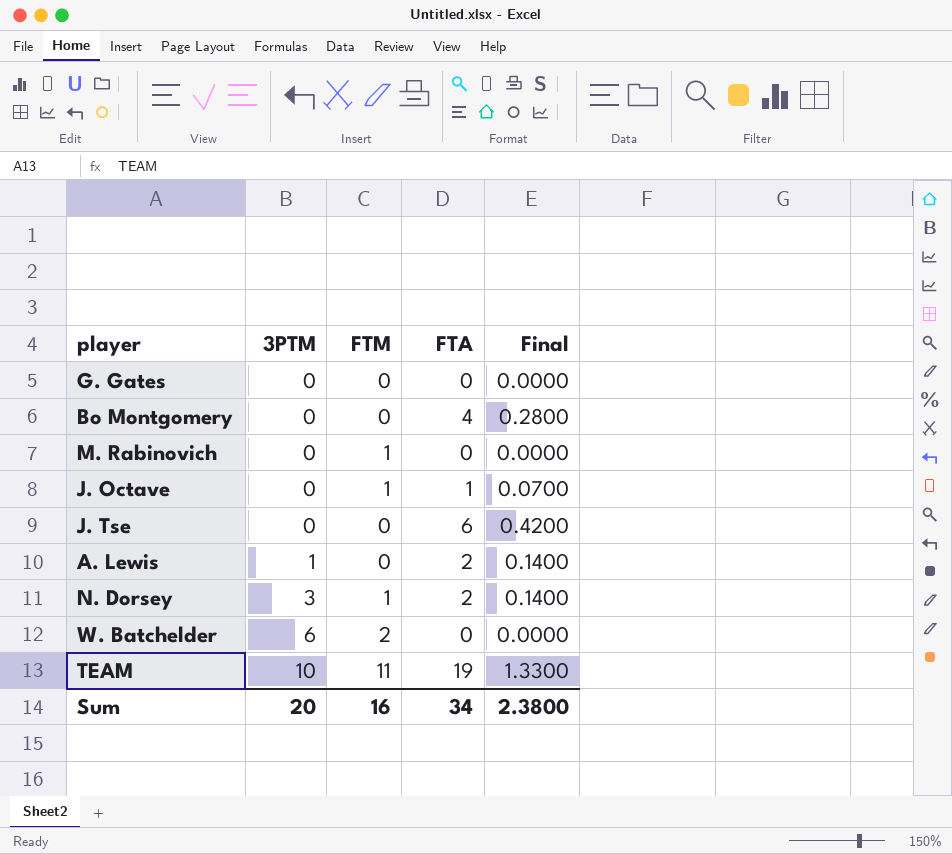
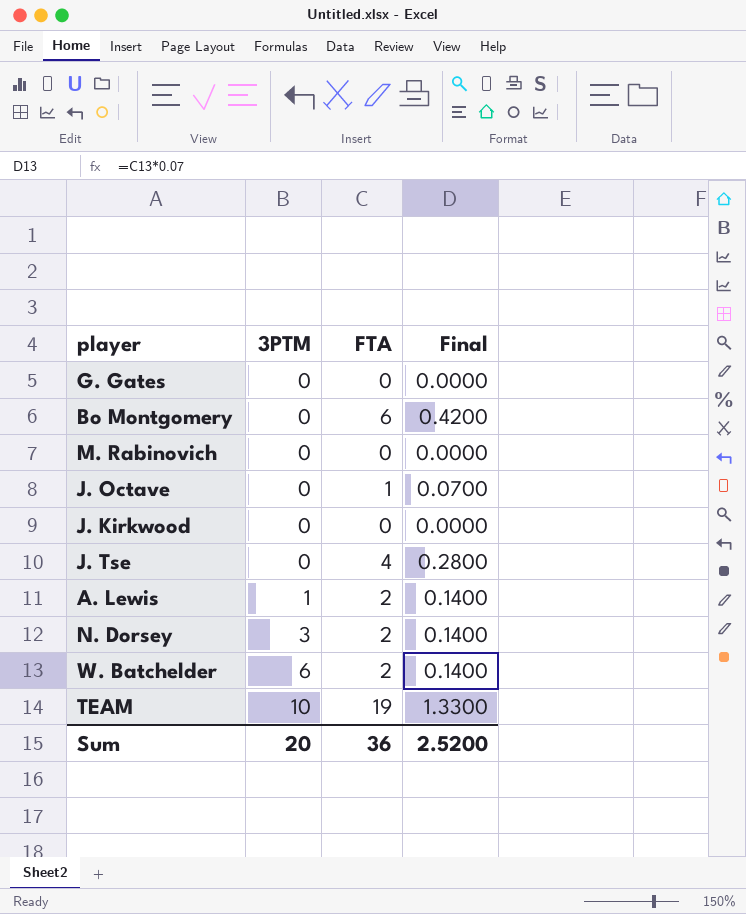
column FTM | position: 3 -> none
Bo Montgomery | FTA: 4 -> 6
Bo Montgomery | Final: 0.2800 -> 0.4200
row J. Kirkwood: none -> 0 | 0 | 0.0000
J. Tse | FTA: 6 -> 4
J. Tse | Final: 0.4200 -> 0.2800
W. Batchelder | FTA: 0 -> 2
W. Batchelder | Final: 0.0000 -> 0.1400
Sum | FTA: 34 -> 36
Sum | Final: 2.3800 -> 2.5200

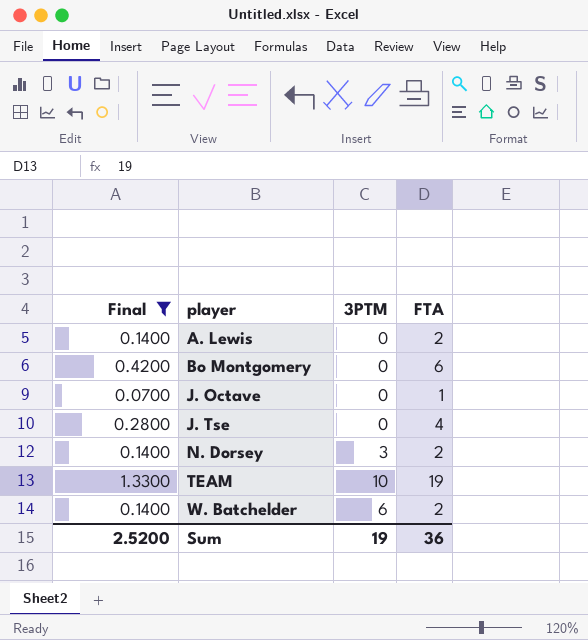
filter: none -> Final != 0.0000
row order: 3PTM ascending -> player ascending
column Final | position: 4 -> 1
A. Lewis | 3PTM: 1 -> 0
Sum | 3PTM: 20 -> 19

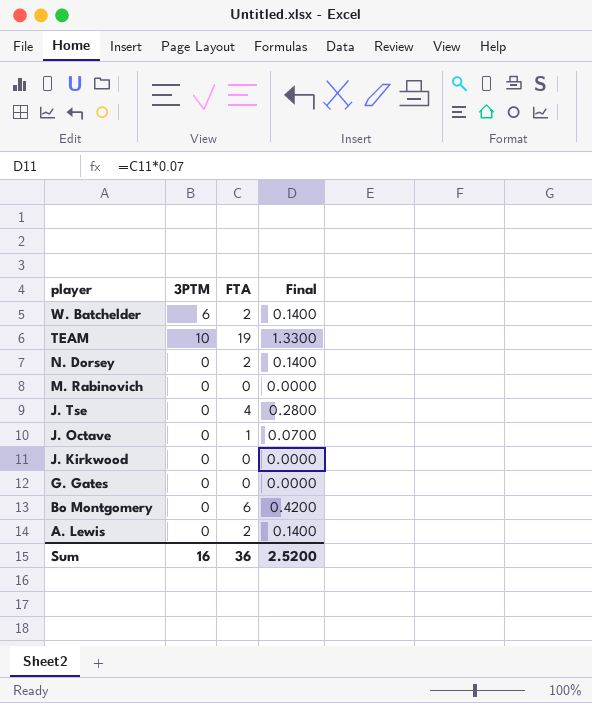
filter: Final != 0.0000 -> none
row order: player ascending -> player descending
column Final | position: 1 -> 4
N. Dorsey | 3PTM: 3 -> 0
Sum | 3PTM: 19 -> 16

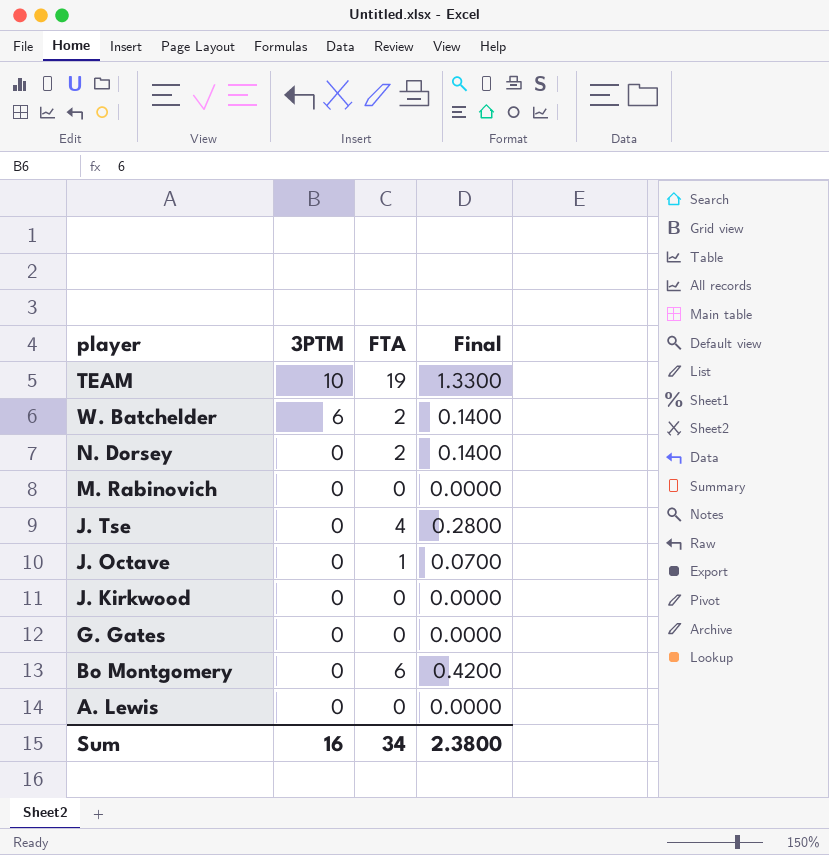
row order: player descending -> 3PTM descending
A. Lewis | FTA: 2 -> 0
A. Lewis | Final: 0.1400 -> 0.0000
Sum | FTA: 36 -> 34
Sum | Final: 2.5200 -> 2.3800

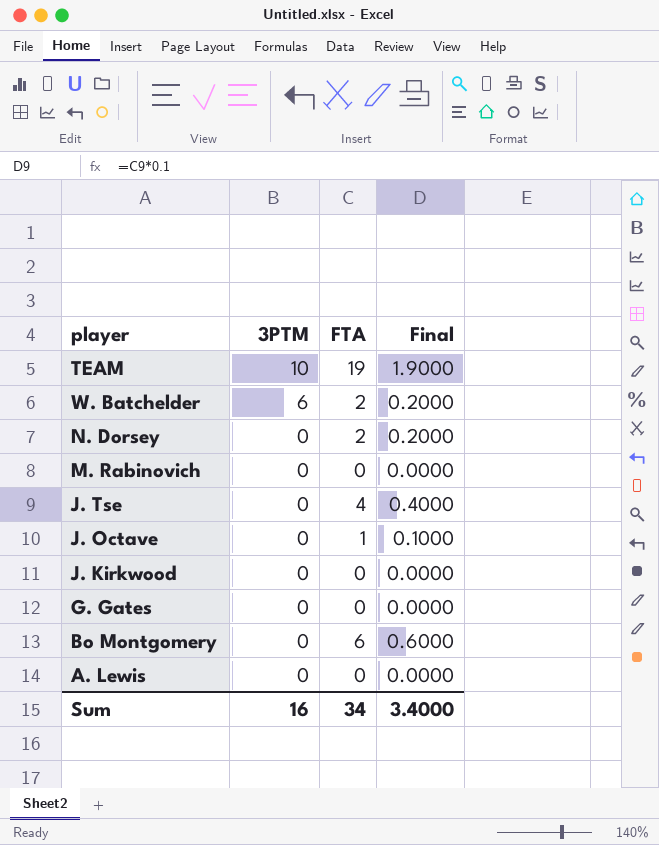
column Final | formula: [FTA] * 0.07 -> [FTA] * 0.1
Sum | Final: 2.3800 -> 3.4000

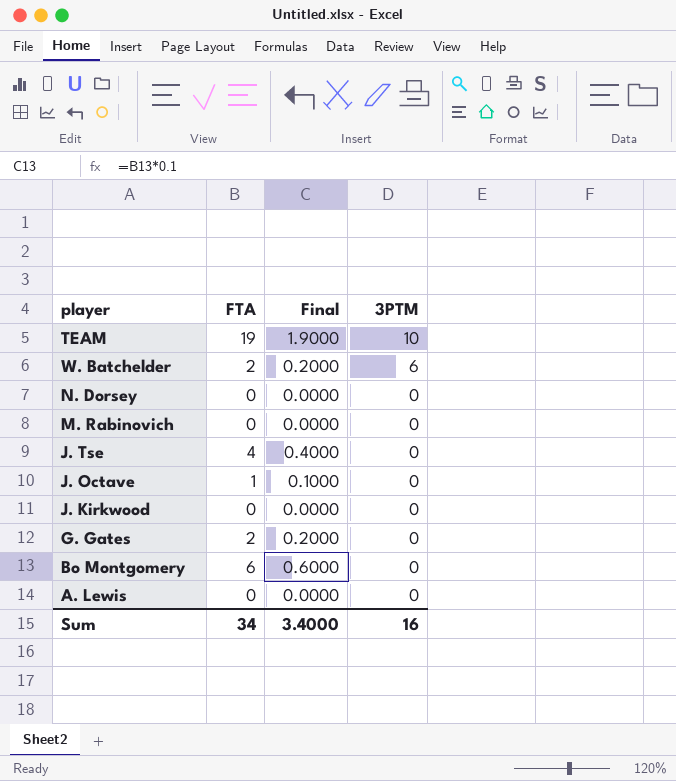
column 3PTM | position: 2 -> 4
N. Dorsey | FTA: 2 -> 0
N. Dorsey | Final: 0.2000 -> 0.0000
G. Gates | FTA: 0 -> 2
G. Gates | Final: 0.0000 -> 0.2000

